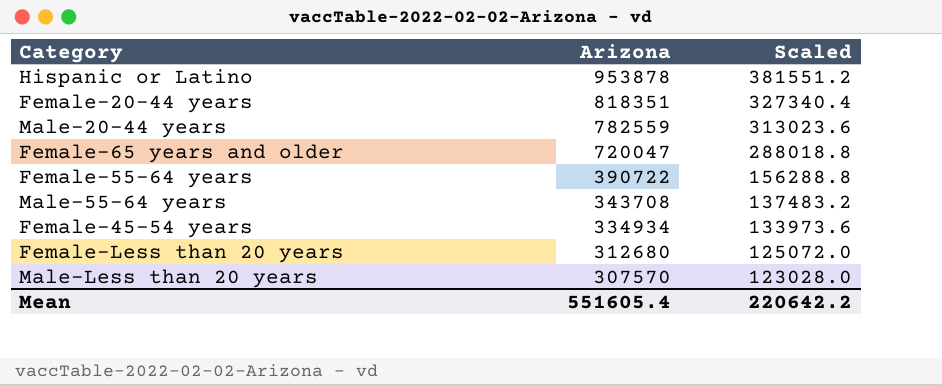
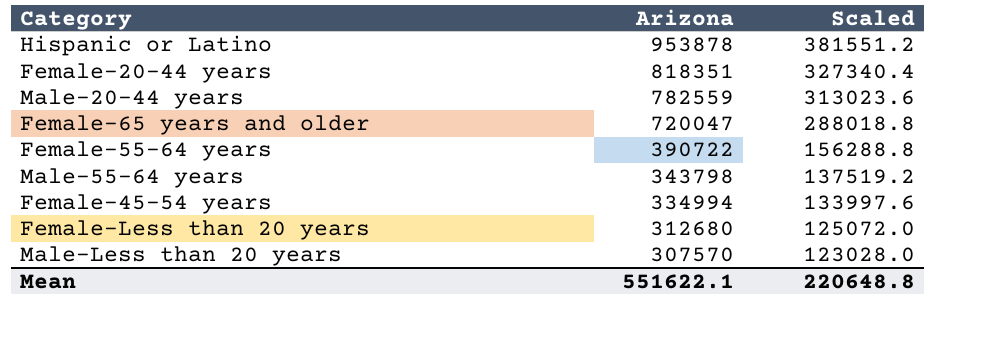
Male-55-64 years | Arizona: 343708 -> 343798
Male-55-64 years | Scaled: 137483.2 -> 137519.2
Female-45-54 years | Arizona: 334934 -> 334994
Female-45-54 years | Scaled: 133973.6 -> 133997.6
Mean | Arizona: 551605.4 -> 551622.1
Mean | Scaled: 220642.2 -> 220648.8

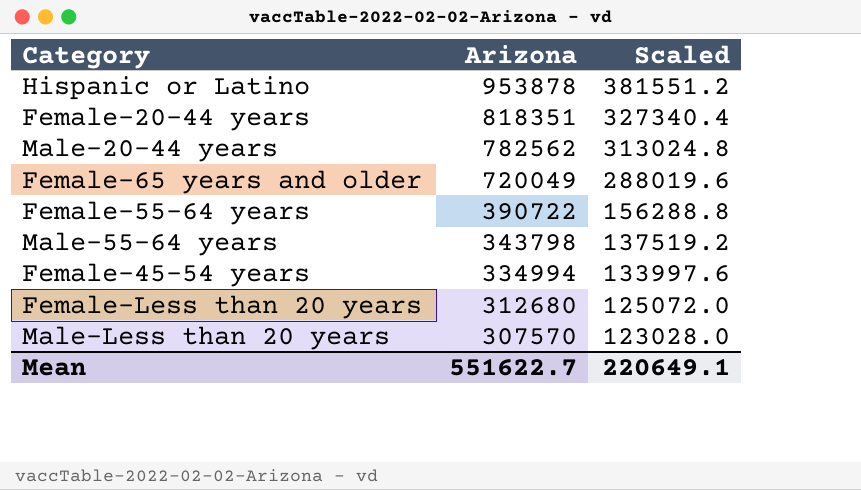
Male-20-44 years | Arizona: 782559 -> 782562
Male-20-44 years | Scaled: 313023.6 -> 313024.8
Female-65 years and older | Arizona: 720047 -> 720049
Female-65 years and older | Scaled: 288018.8 -> 288019.6
Mean | Arizona: 551622.1 -> 551622.7
Mean | Scaled: 220648.8 -> 220649.1

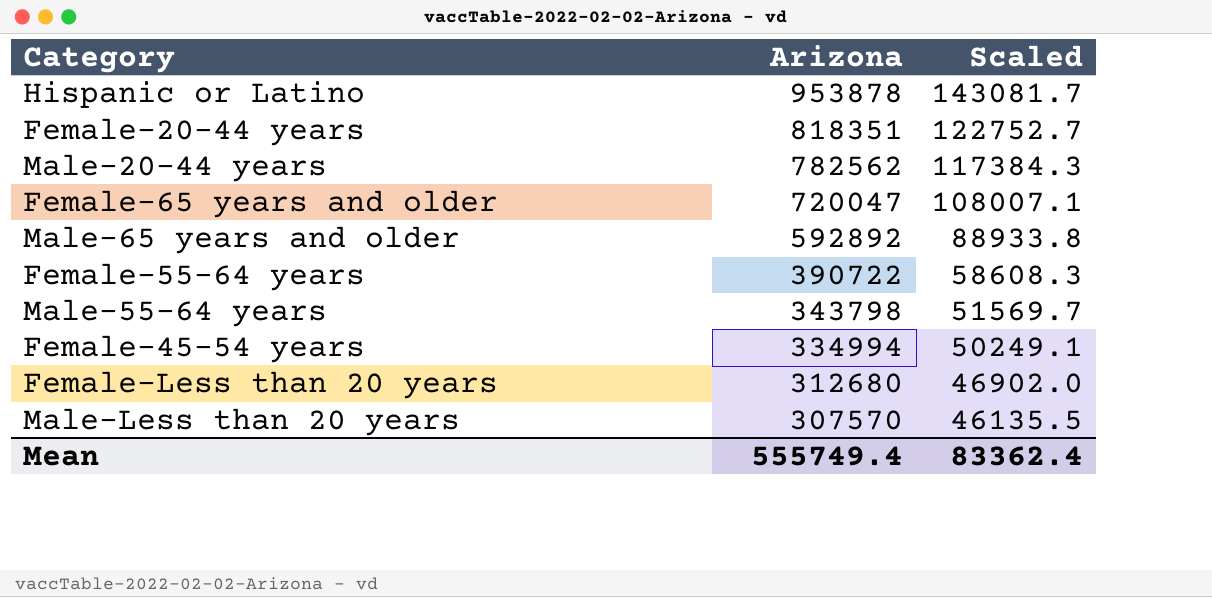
column Scaled | formula: [Arizona] * 0.4 -> [Arizona] * 0.15
Female-65 years and older | Arizona: 720049 -> 720047
row Male-65 years and older: none -> 592892 | 88933.8
Mean | Arizona: 551622.7 -> 555749.4
Mean | Scaled: 220649.1 -> 83362.4

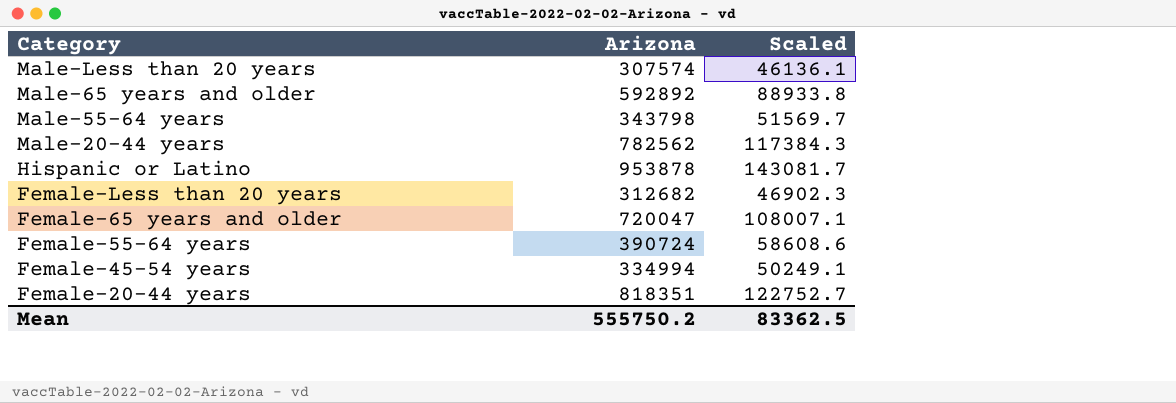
row order: Arizona descending -> Category descending
Male-Less than 20 years | Arizona: 307570 -> 307574
Male-Less than 20 years | Scaled: 46135.5 -> 46136.1
Female-Less than 20 years | Arizona: 312680 -> 312682
Female-Less than 20 years | Scaled: 46902.0 -> 46902.3
Female-55-64 years | Arizona: 390722 -> 390724
Female-55-64 years | Scaled: 58608.3 -> 58608.6
Mean | Arizona: 555749.4 -> 555750.2
Mean | Scaled: 83362.4 -> 83362.5

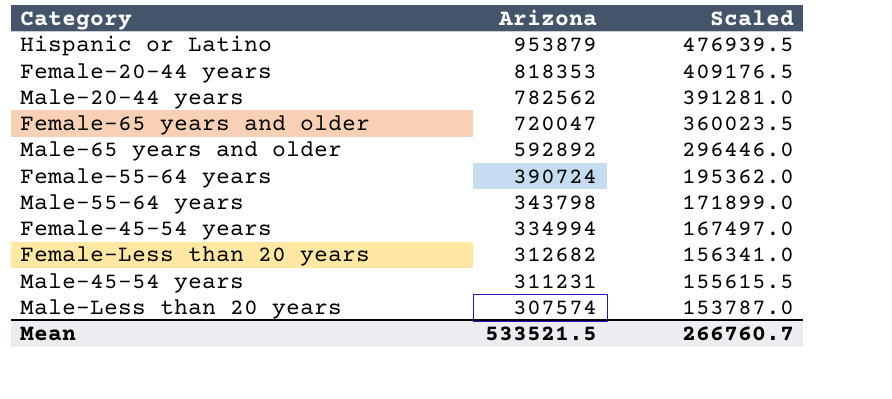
row order: Category descending -> Arizona descending
column Scaled | formula: [Arizona] * 0.15 -> [Arizona] * 0.5
Hispanic or Latino | Arizona: 953878 -> 953879
Female-20-44 years | Arizona: 818351 -> 818353
row Male-45-54 years: none -> 311231 | 155615.5
Mean | Arizona: 555750.2 -> 533521.5
Mean | Scaled: 83362.5 -> 266760.7

